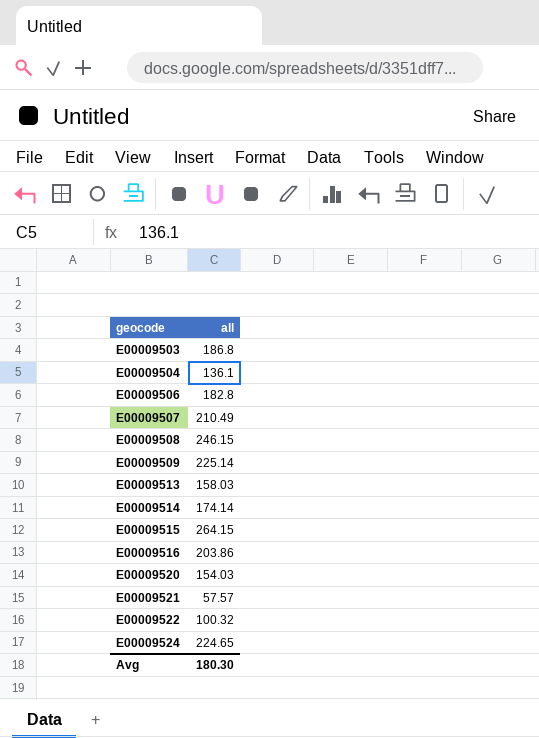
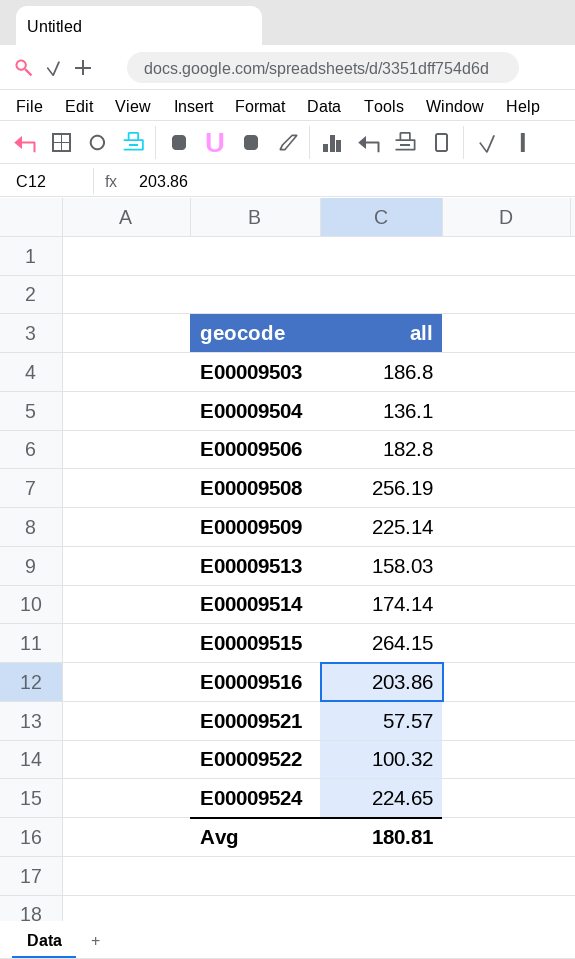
row E00009507: 210.49 -> none
row E00009520: 154.03 -> none
E00009508 | all: 246.15 -> 256.19
Avg | all: 180.30 -> 180.81

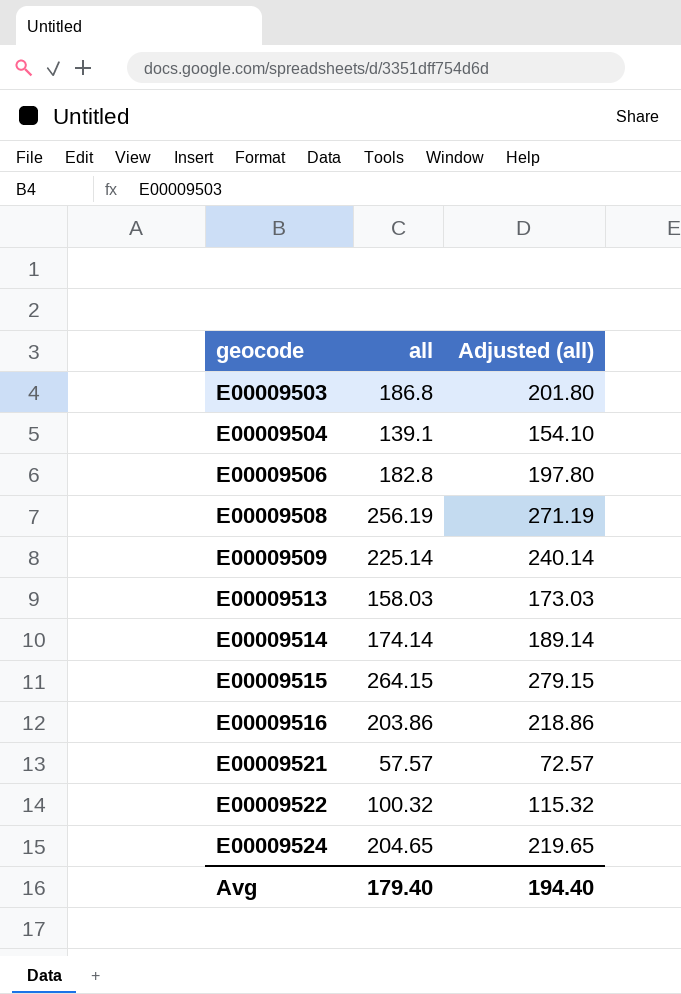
column Adjusted (all) | formula: none -> [all] + 15
E00009504 | all: 136.1 -> 139.1
E00009524 | all: 224.65 -> 204.65
Avg | all: 180.81 -> 179.40

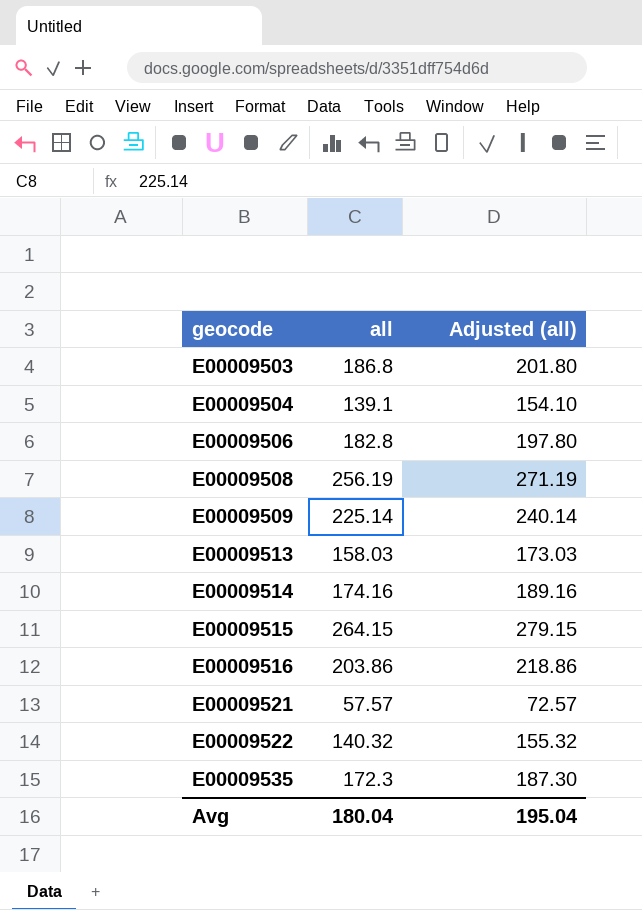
row E00009524: 204.65 | 219.65 -> none
E00009514 | all: 174.14 -> 174.16
E00009514 | Adjusted (all): 189.14 -> 189.16
E00009522 | all: 100.32 -> 140.32
E00009522 | Adjusted (all): 115.32 -> 155.32
row E00009535: none -> 172.3 | 187.30
Avg | all: 179.40 -> 180.04
Avg | Adjusted (all): 194.40 -> 195.04

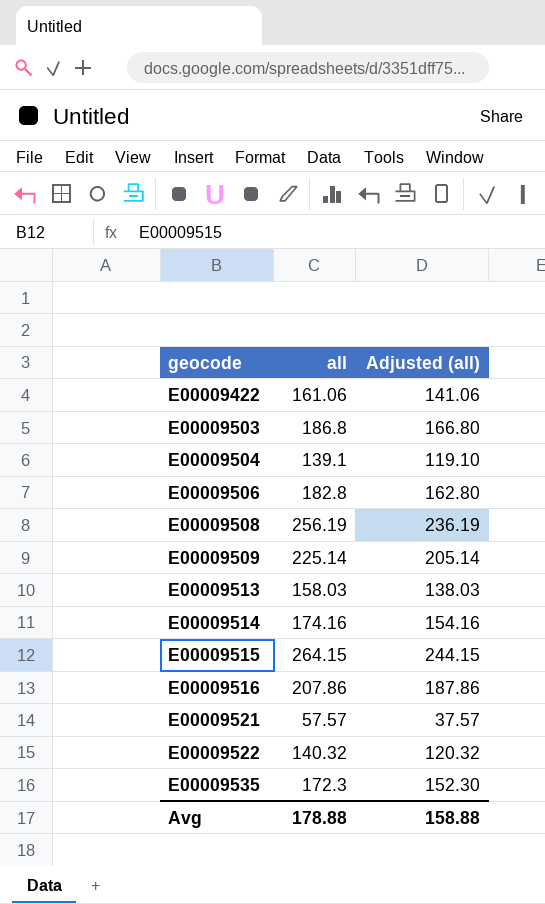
column Adjusted (all) | formula: [all] + 15 -> [all] - 20
row E00009422: none -> 161.06 | 141.06
E00009516 | all: 203.86 -> 207.86
Avg | all: 180.04 -> 178.88
Avg | Adjusted (all): 195.04 -> 158.88

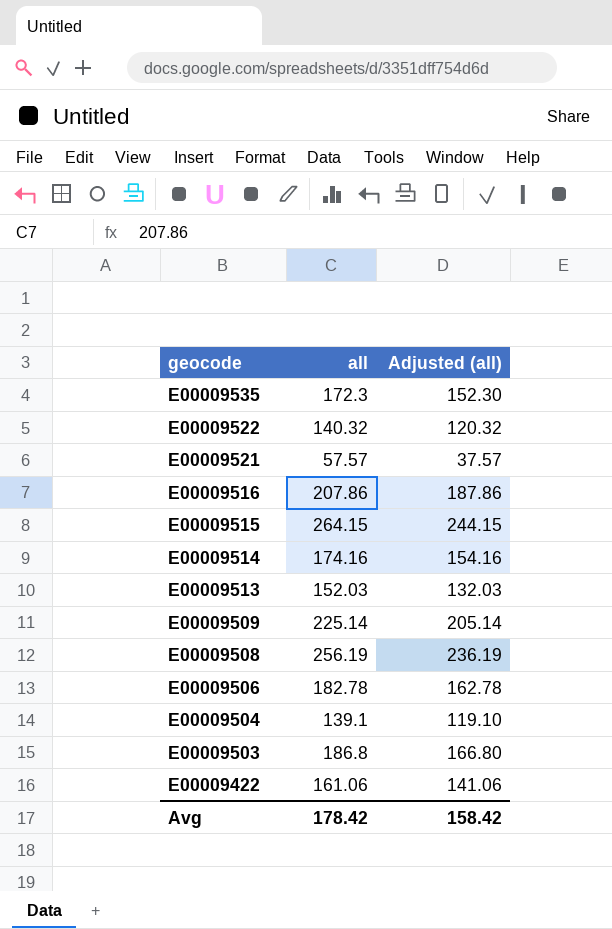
row order: geocode ascending -> geocode descending
E00009513 | all: 158.03 -> 152.03
E00009513 | Adjusted (all): 138.03 -> 132.03
E00009506 | all: 182.8 -> 182.78
E00009506 | Adjusted (all): 162.80 -> 162.78
Avg | all: 178.88 -> 178.42
Avg | Adjusted (all): 158.88 -> 158.42

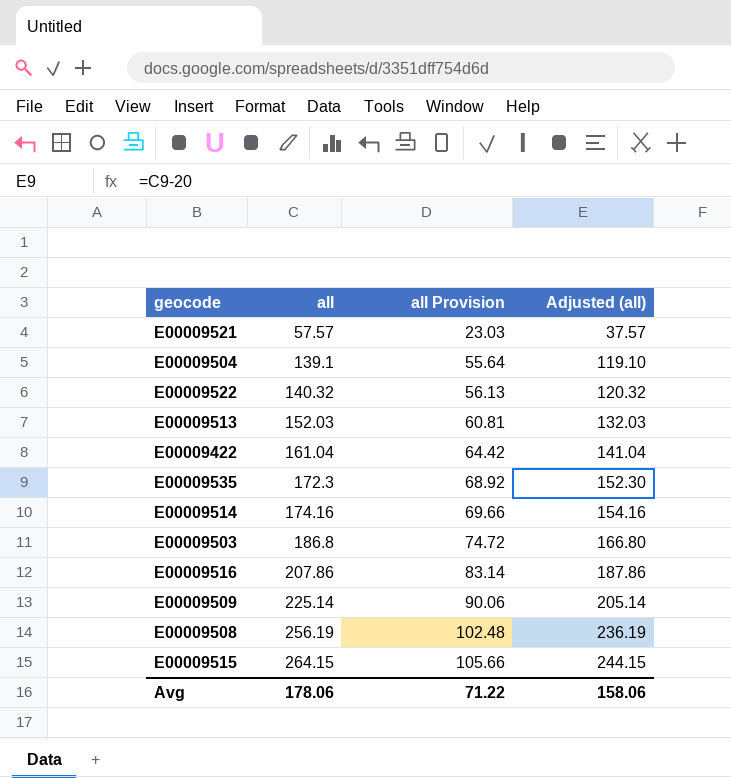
row order: geocode descending -> all ascending
column all Provision | formula: none -> [all] * 0.4
row E00009506: 182.78 | 162.78 -> none
E00009422 | all: 161.06 -> 161.04
E00009422 | Adjusted (all): 141.06 -> 141.04
Avg | all: 178.42 -> 178.06
Avg | Adjusted (all): 158.42 -> 158.06

